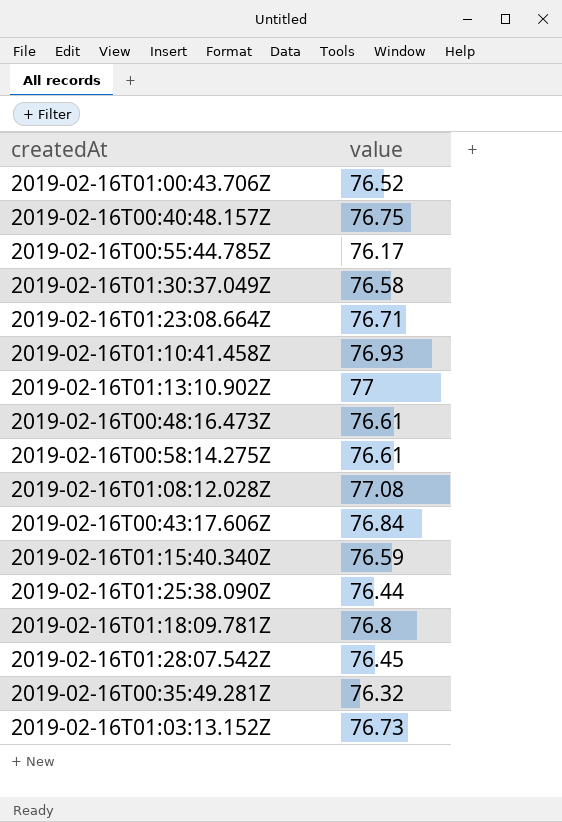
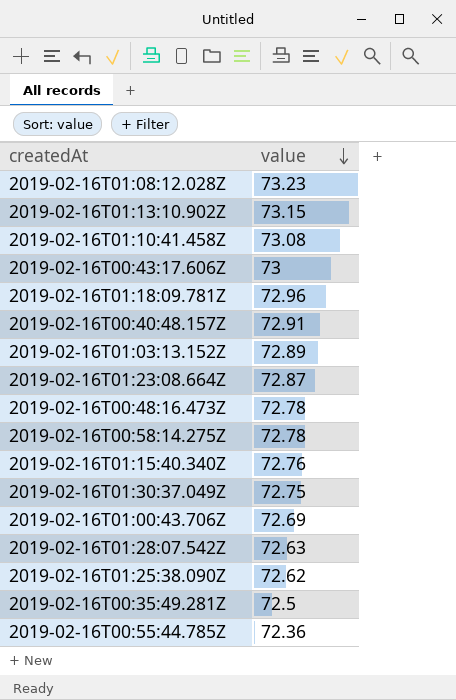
row order: none -> value descending
2019-02-16T01:08:12.028Z | value: 77.08 -> 73.23
2019-02-16T01:13:10.902Z | value: 77 -> 73.15
2019-02-16T01:10:41.458Z | value: 76.93 -> 73.08
2019-02-16T00:43:17.606Z | value: 76.84 -> 73
2019-02-16T01:18:09.781Z | value: 76.8 -> 72.96
2019-02-16T00:40:48.157Z | value: 76.75 -> 72.91
2019-02-16T01:03:13.152Z | value: 76.73 -> 72.89
2019-02-16T01:23:08.664Z | value: 76.71 -> 72.87
2019-02-16T00:48:16.473Z | value: 76.61 -> 72.78
2019-02-16T00:58:14.275Z | value: 76.61 -> 72.78
2019-02-16T01:15:40.340Z | value: 76.59 -> 72.76
2019-02-16T01:30:37.049Z | value: 76.58 -> 72.75
2019-02-16T01:00:43.706Z | value: 76.52 -> 72.69
2019-02-16T01:28:07.542Z | value: 76.45 -> 72.63
2019-02-16T01:25:38.090Z | value: 76.44 -> 72.62
2019-02-16T00:35:49.281Z | value: 76.32 -> 72.5
2019-02-16T00:55:44.785Z | value: 76.17 -> 72.36

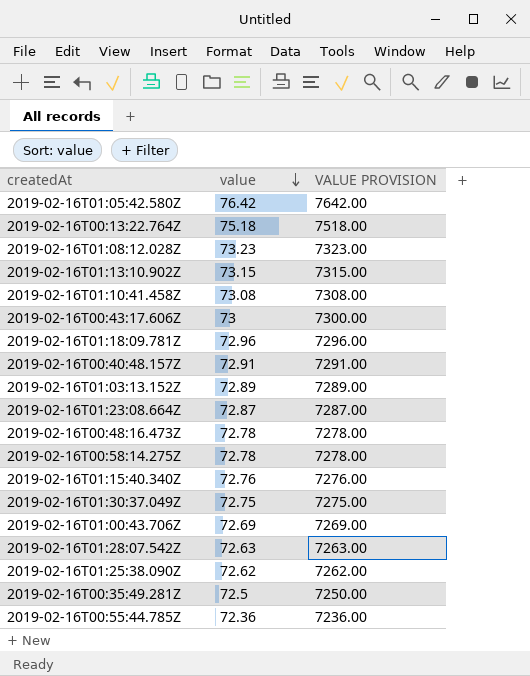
column VALUE PROVISION | formula: none -> [value] * 100
row 2019-02-16T01:05:42.580Z: none -> 76.42 | 7642.00
row 2019-02-16T00:13:22.764Z: none -> 75.18 | 7518.00

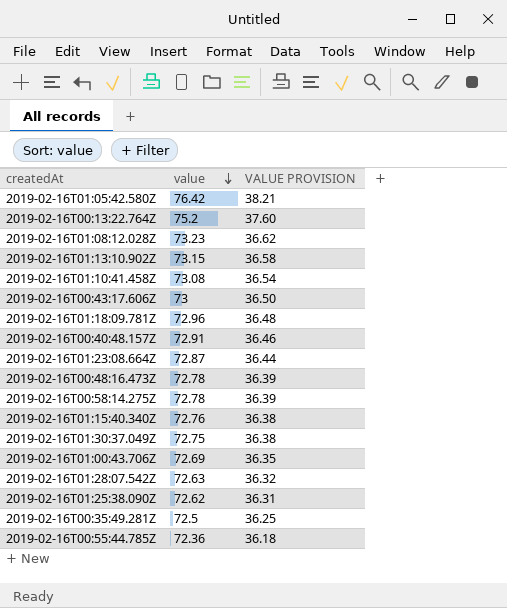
column VALUE PROVISION | formula: [value] * 100 -> [value] * 0.5
row 2019-02-16T01:03:13.152Z: 72.89 | 7289.00 -> none
2019-02-16T00:13:22.764Z | value: 75.18 -> 75.2

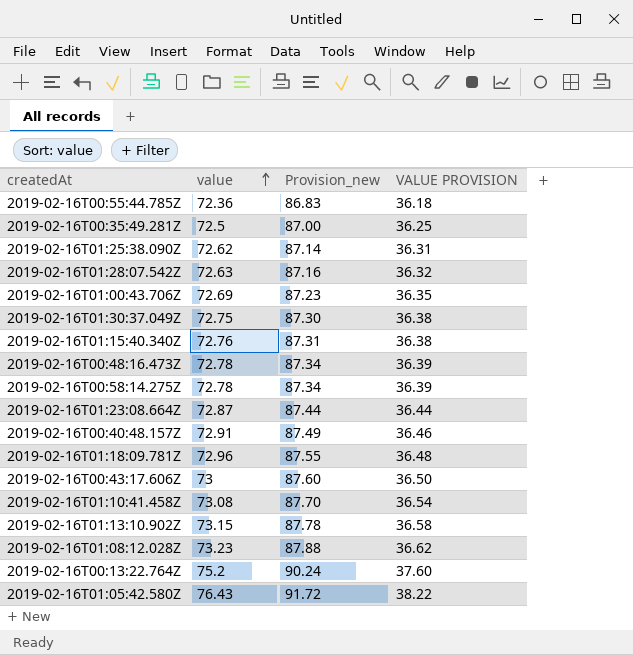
row order: value descending -> value ascending
column Provision_new | formula: none -> [value] * 1.2
2019-02-16T01:05:42.580Z | value: 76.42 -> 76.43
2019-02-16T01:05:42.580Z | VALUE PROVISION: 38.21 -> 38.22

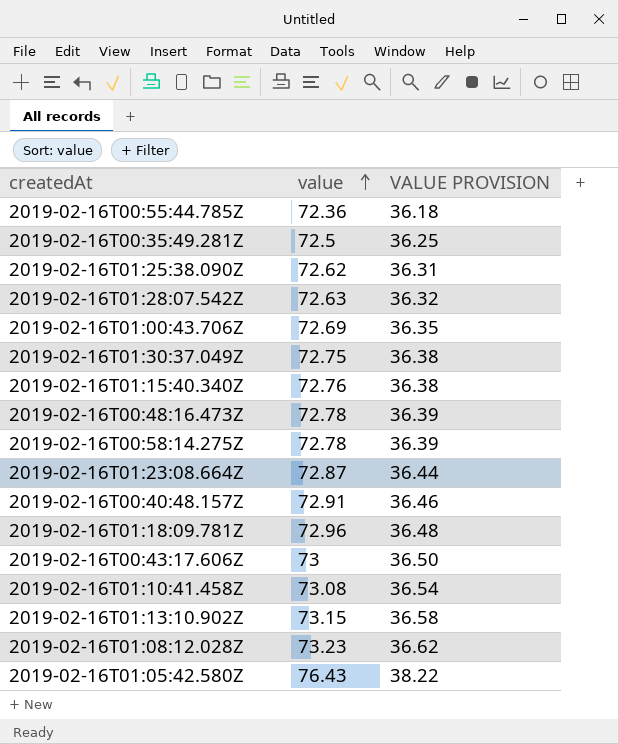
column Provision_new | formula: [value] * 1.2 -> none
row 2019-02-16T00:13:22.764Z: 75.2 | 90.24 | 37.60 -> none

